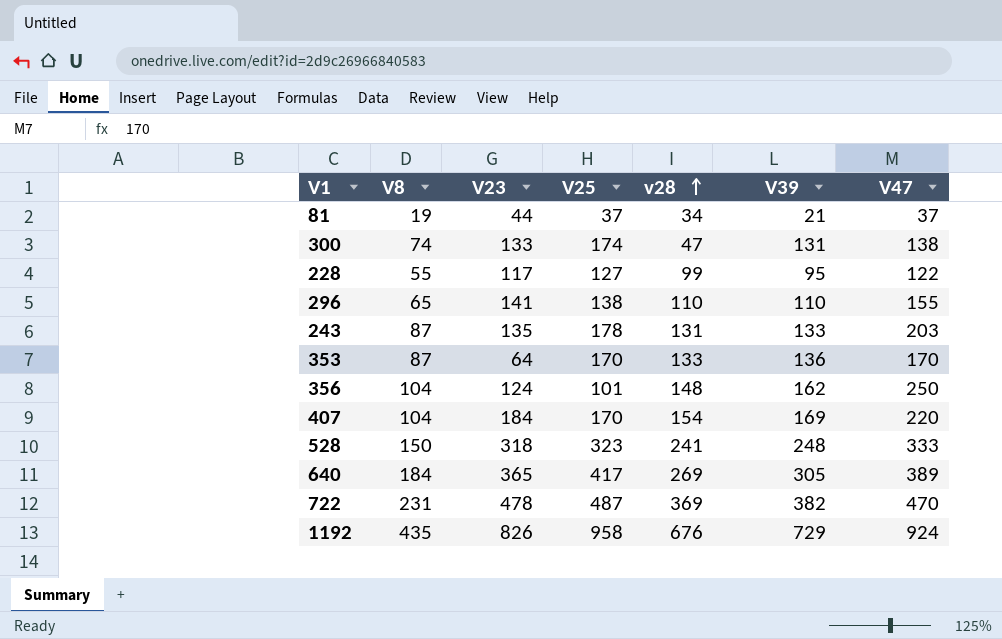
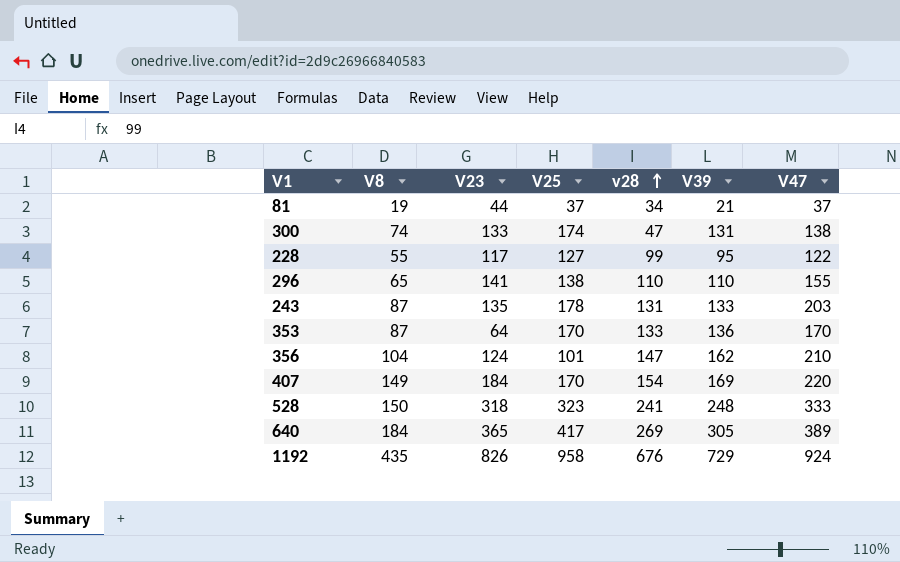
row 722: 231 | 478 | 487 | 369 | 382 | 470 -> none
356 | v28: 148 -> 147
356 | V47: 250 -> 210
407 | V8: 104 -> 149

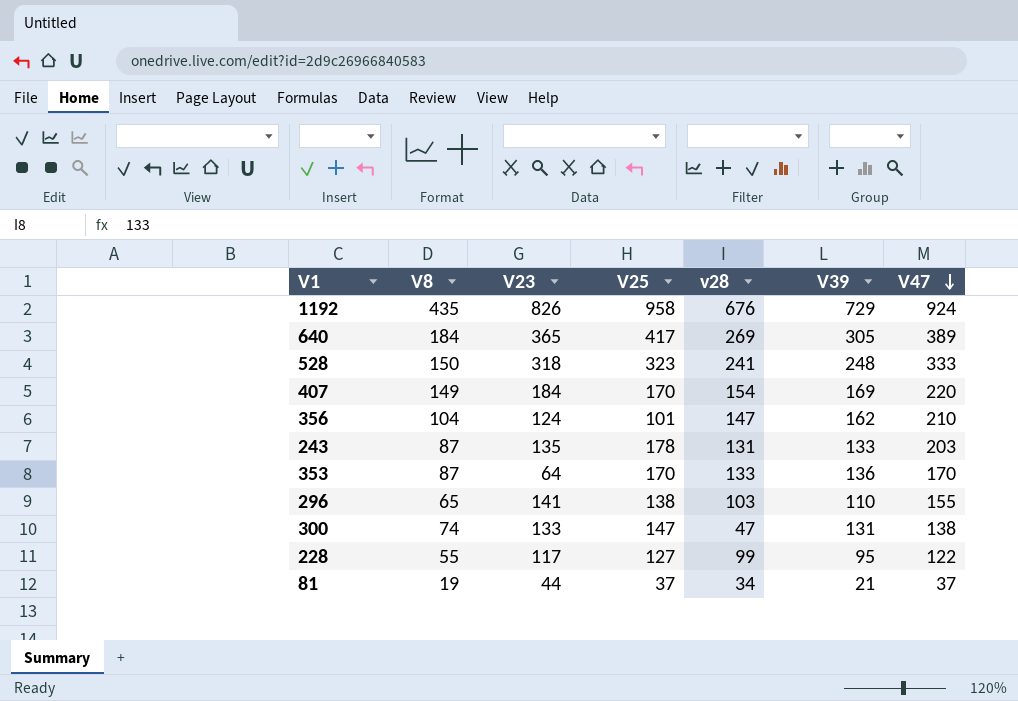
row order: v28 ascending -> V47 descending
296 | v28: 110 -> 103
300 | V25: 174 -> 147

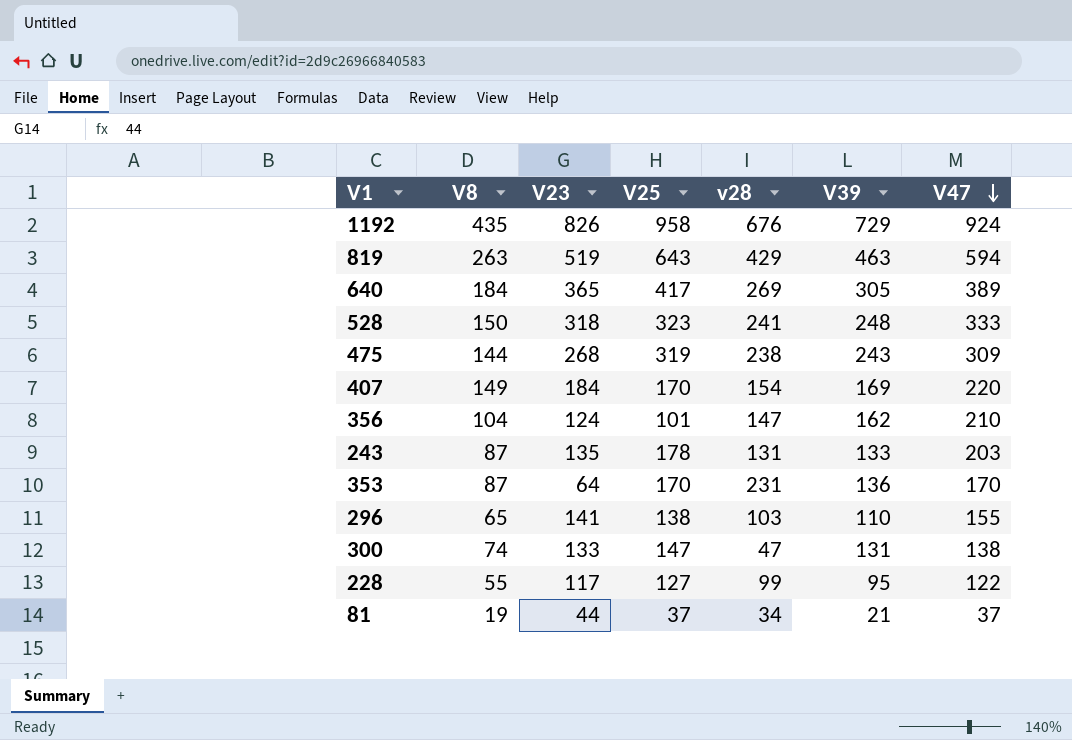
row 819: none -> 263 | 519 | 643 | 429 | 463 | 594
row 475: none -> 144 | 268 | 319 | 238 | 243 | 309
353 | v28: 133 -> 231

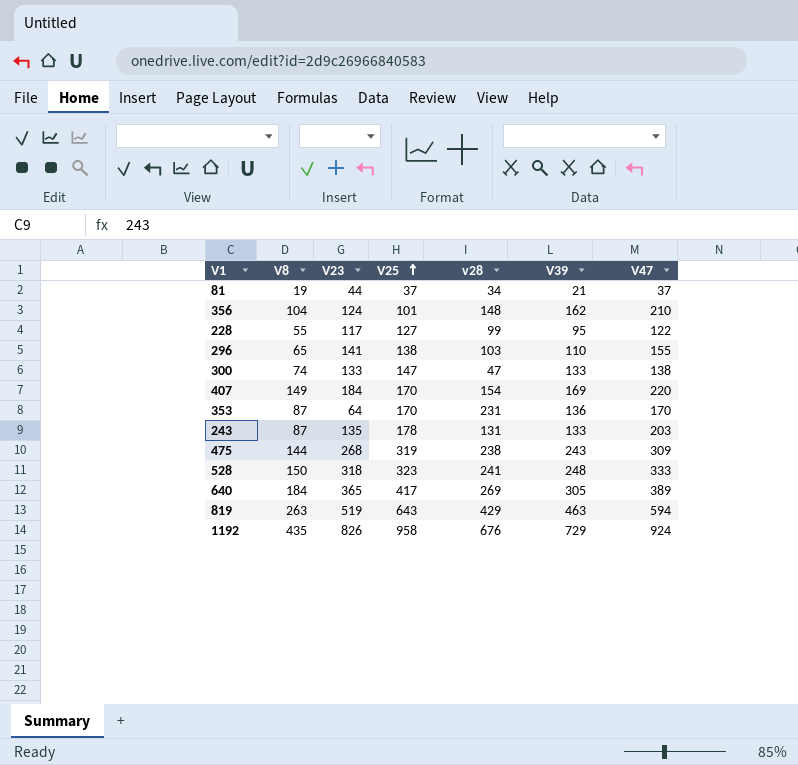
row order: V47 descending -> V25 ascending
356 | v28: 147 -> 148
300 | V39: 131 -> 133

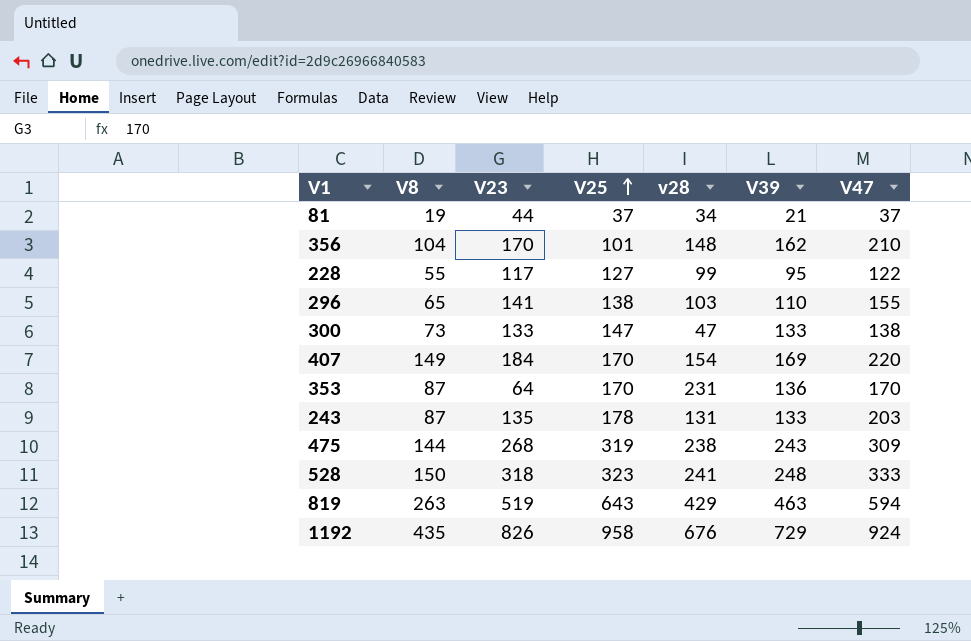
row 640: 184 | 365 | 417 | 269 | 305 | 389 -> none
356 | V23: 124 -> 170
300 | V8: 74 -> 73

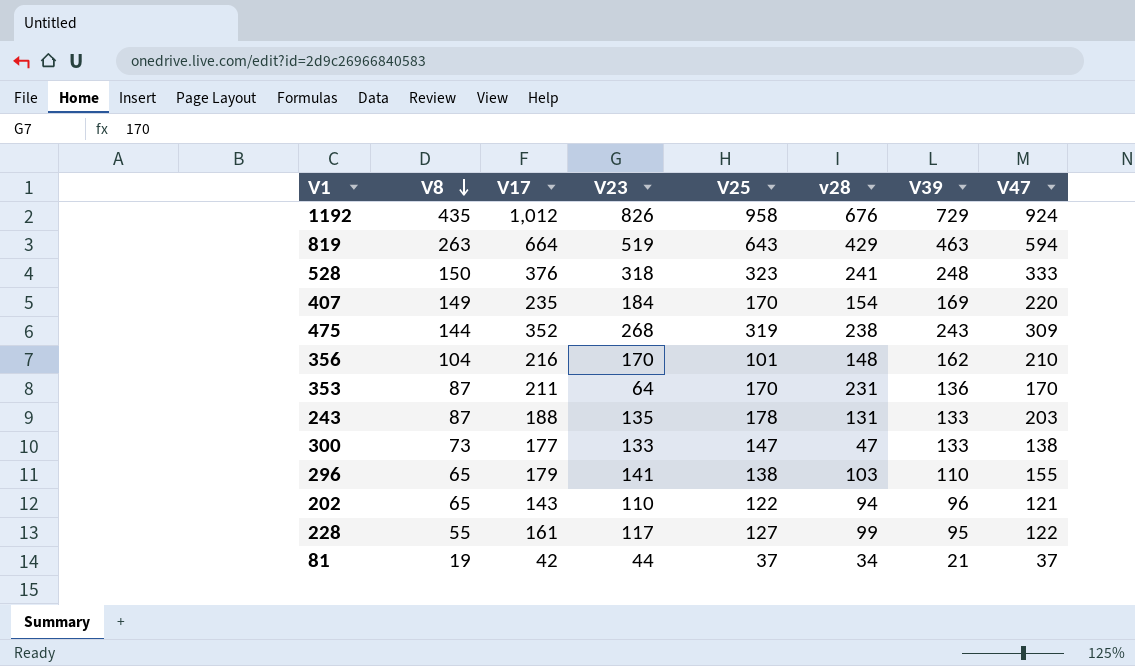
row order: V25 ascending -> V8 descending
column V17 | position: none -> 3
row 202: none -> 65 | 143 | 110 | 122 | 94 | 96 | 121

